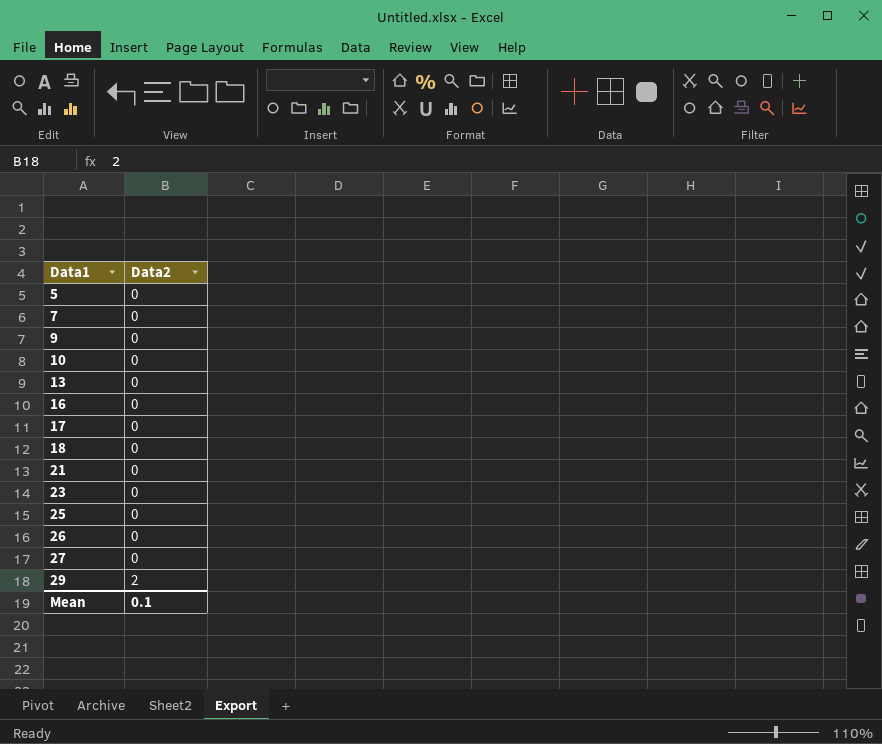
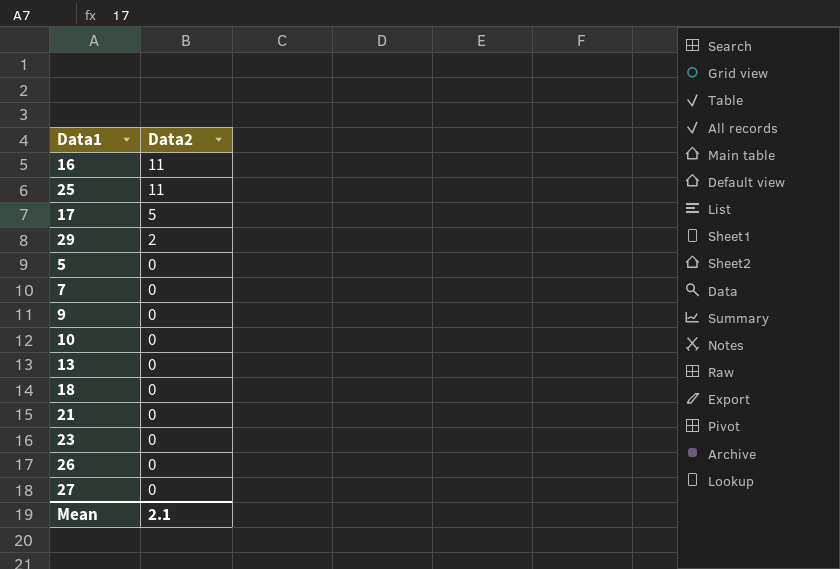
row order: Data1 ascending -> Data2 descending
16 | Data2: 0 -> 11
25 | Data2: 0 -> 11
17 | Data2: 0 -> 5
Mean | Data2: 0.1 -> 2.1

